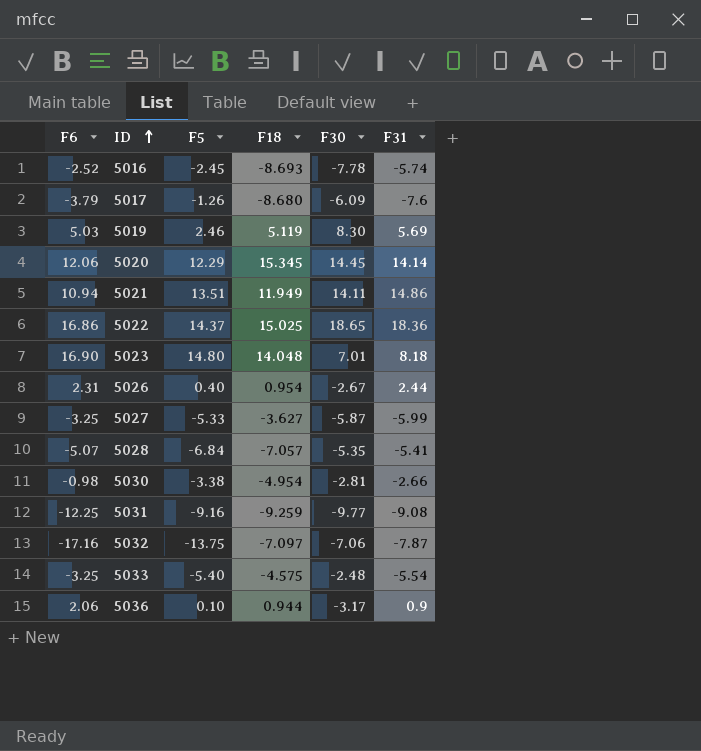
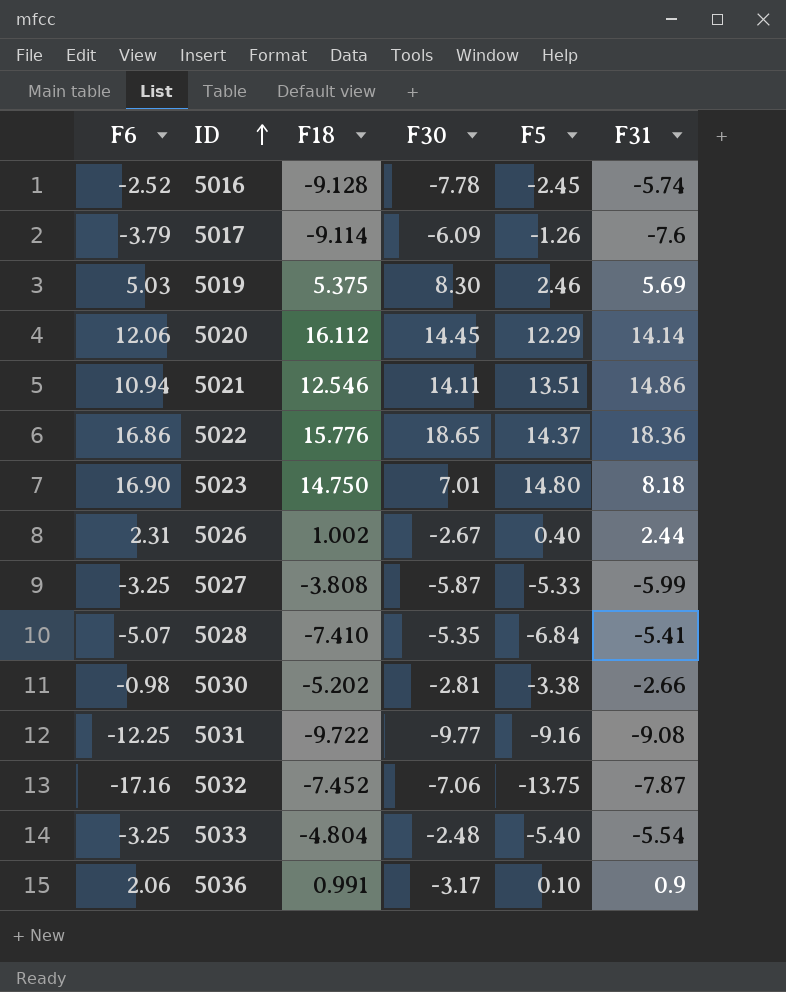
column F5 | position: 3 -> 5
5016 | F18: -8.693 -> -9.128
5017 | F18: -8.680 -> -9.114
5019 | F18: 5.119 -> 5.375
5020 | F18: 15.345 -> 16.112
5021 | F18: 11.949 -> 12.546
5022 | F18: 15.025 -> 15.776
5023 | F18: 14.048 -> 14.750
5026 | F18: 0.954 -> 1.002
5027 | F18: -3.627 -> -3.808
5028 | F18: -7.057 -> -7.410
5030 | F18: -4.954 -> -5.202
5031 | F18: -9.259 -> -9.722
5032 | F18: -7.097 -> -7.452
5033 | F18: -4.575 -> -4.804
5036 | F18: 0.944 -> 0.991

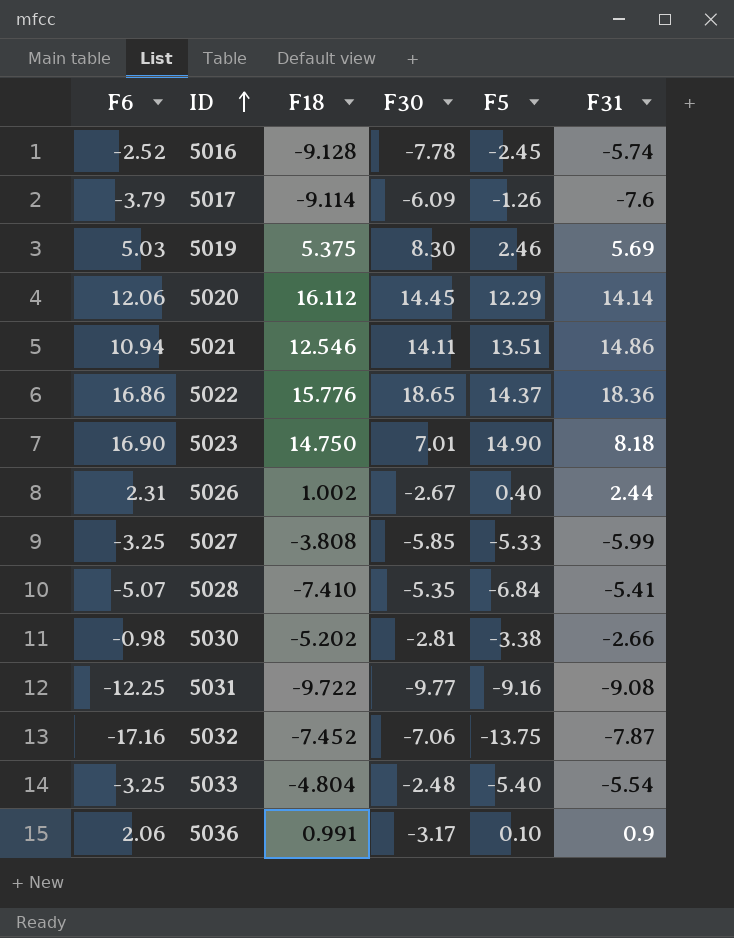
5023 | F5: 14.80 -> 14.90
5027 | F30: -5.87 -> -5.85

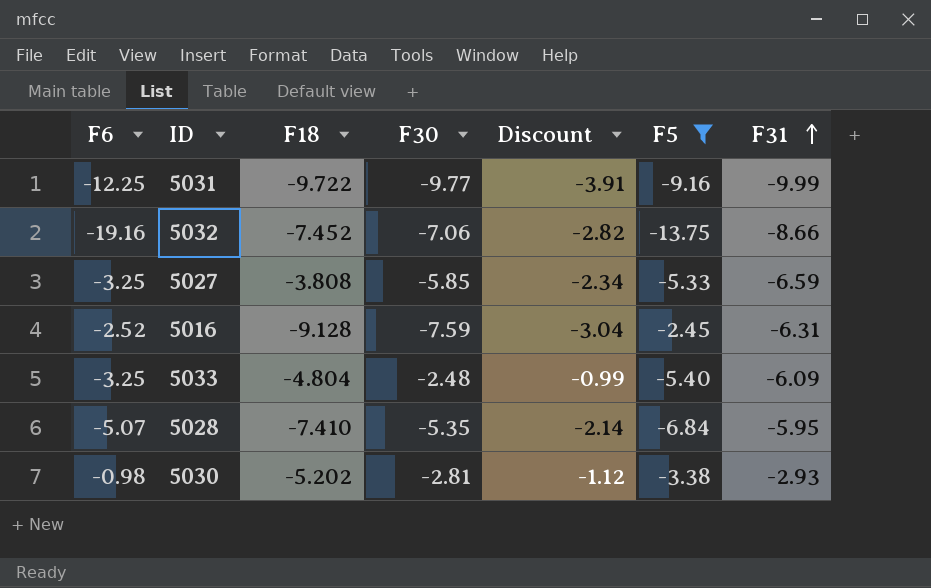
filter: none -> F5 <= -2.45
row order: ID ascending -> F31 ascending
column Discount | formula: none -> [F30] * 0.4
5031 | F31: -9.08 -> -9.99
5032 | F6: -17.16 -> -19.16
5032 | F31: -7.87 -> -8.66
5027 | F31: -5.99 -> -6.59
5016 | F30: -7.78 -> -7.59
5016 | F31: -5.74 -> -6.31
5033 | F31: -5.54 -> -6.09
5028 | F31: -5.41 -> -5.95
5030 | F31: -2.66 -> -2.93

